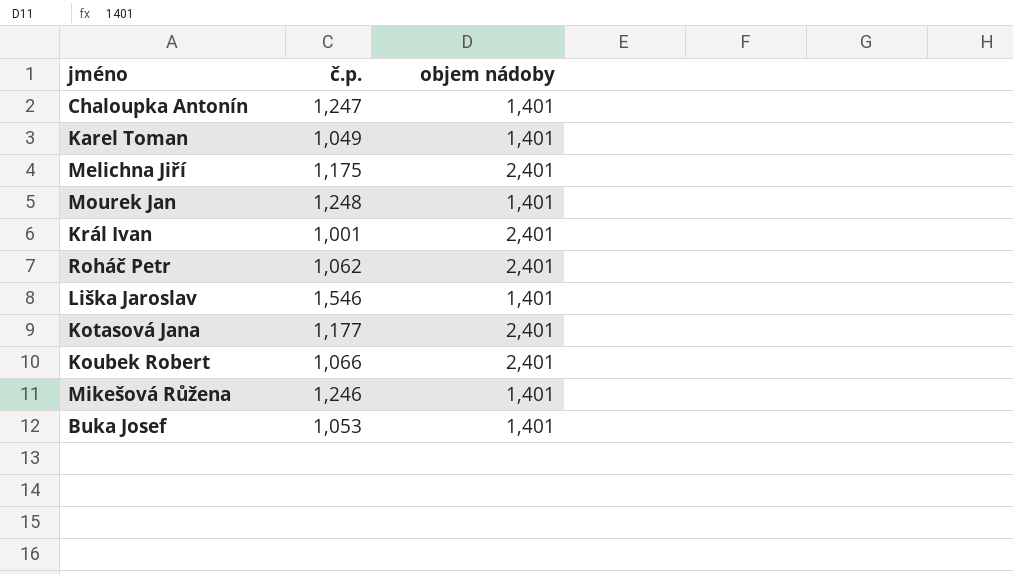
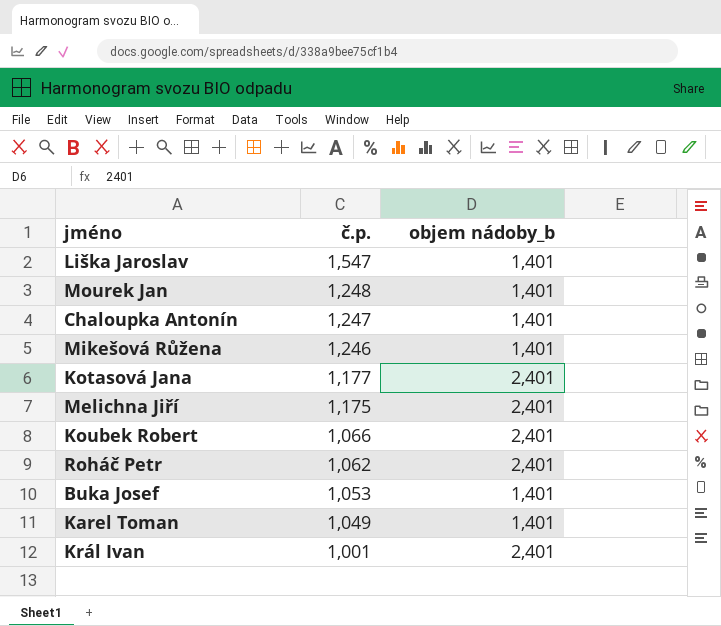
row order: none -> č.p. descending
column name: objem nádoby -> objem nádoby_b
Liška Jaroslav | č.p.: 1,546 -> 1,547

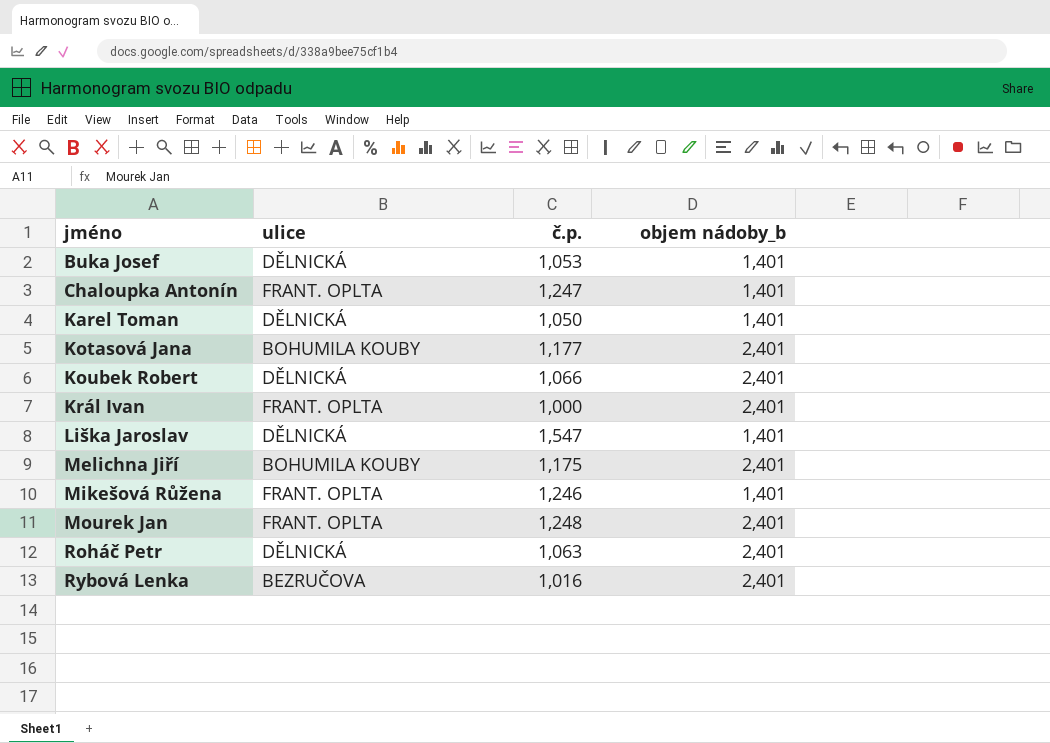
row order: č.p. descending -> jméno ascending
column ulice | position: none -> 2
Karel Toman | č.p.: 1,049 -> 1,050
Král Ivan | č.p.: 1,001 -> 1,000
Mourek Jan | objem nádoby_b: 1,401 -> 2,401
Roháč Petr | č.p.: 1,062 -> 1,063
row Rybová Lenka: none -> BEZRUČOVA | 1,016 | 2,401

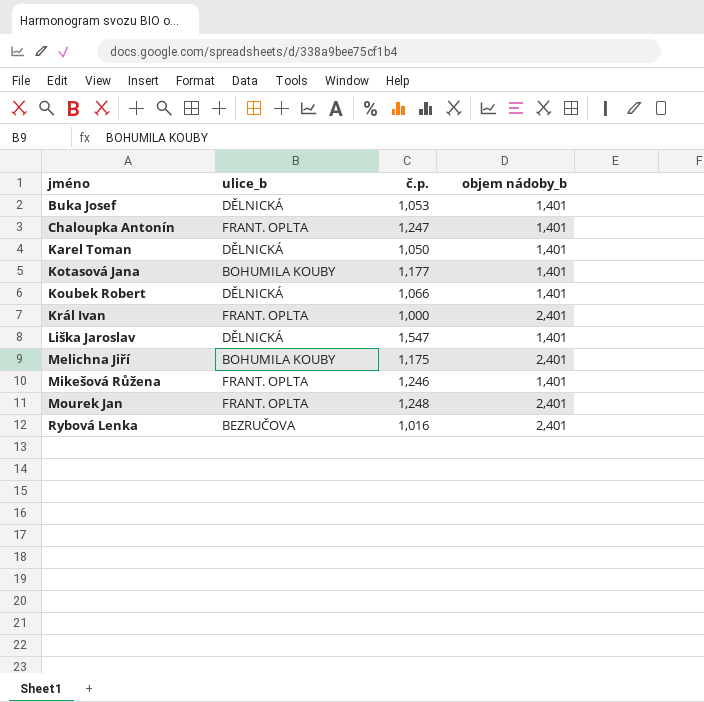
column name: ulice -> ulice_b
row Roháč Petr: DĚLNICKÁ | 1,063 | 2,401 -> none
Kotasová Jana | objem nádoby_b: 2,401 -> 1,401
Koubek Robert | objem nádoby_b: 2,401 -> 1,401

